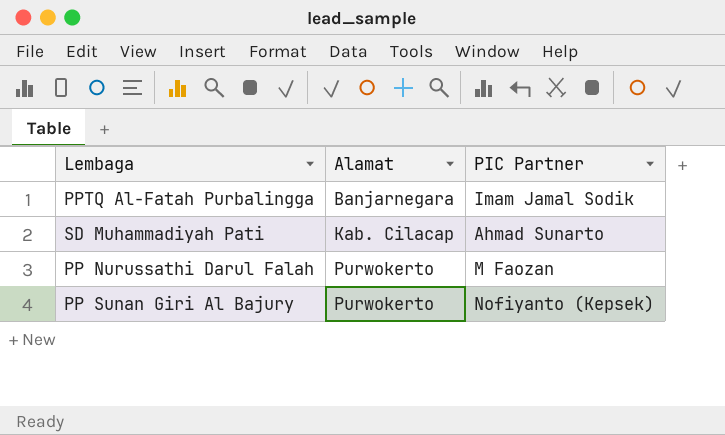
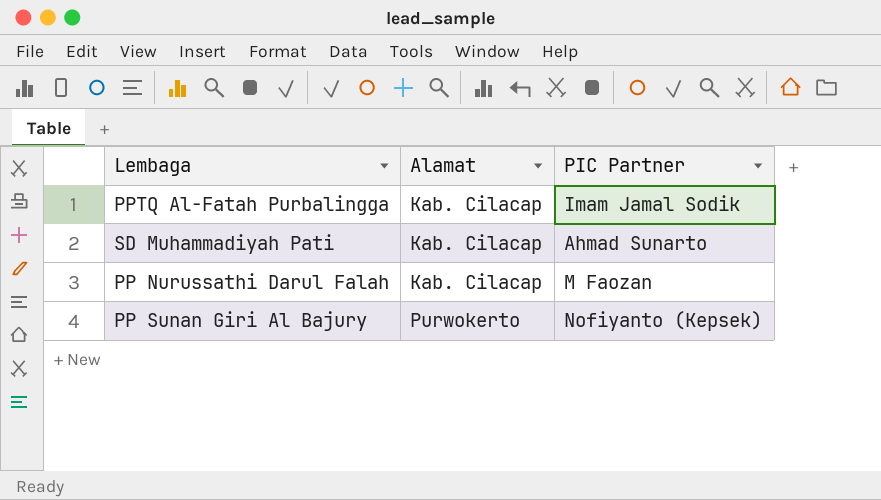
PPTQ Al-Fatah Purbalingga | Alamat: Banjarnegara -> Kab. Cilacap
PP Nurussathi Darul Falah | Alamat: Purwokerto -> Kab. Cilacap

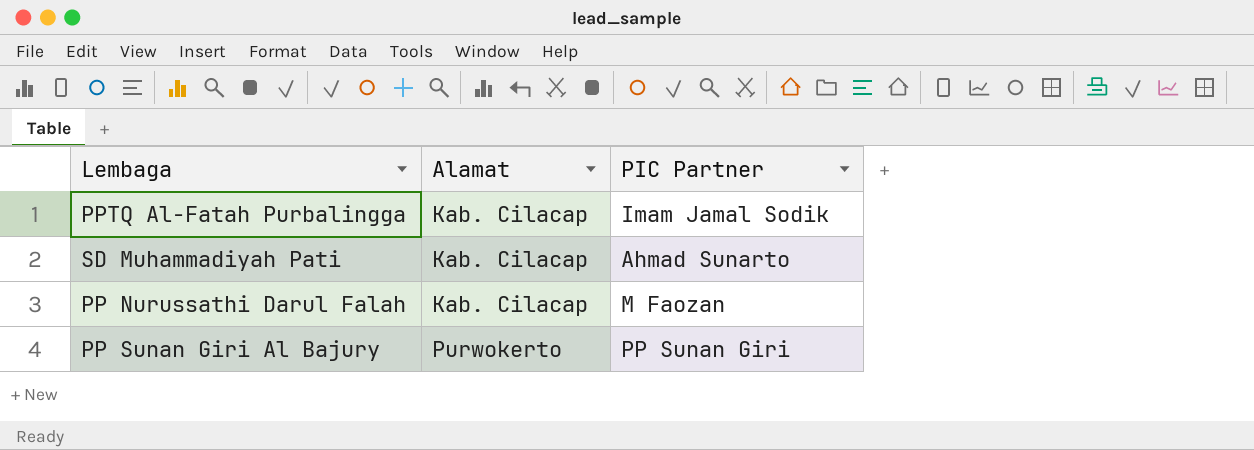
PP Sunan Giri Al Bajury | PIC Partner: Nofiyanto (Kepsek) -> PP Sunan Giri

